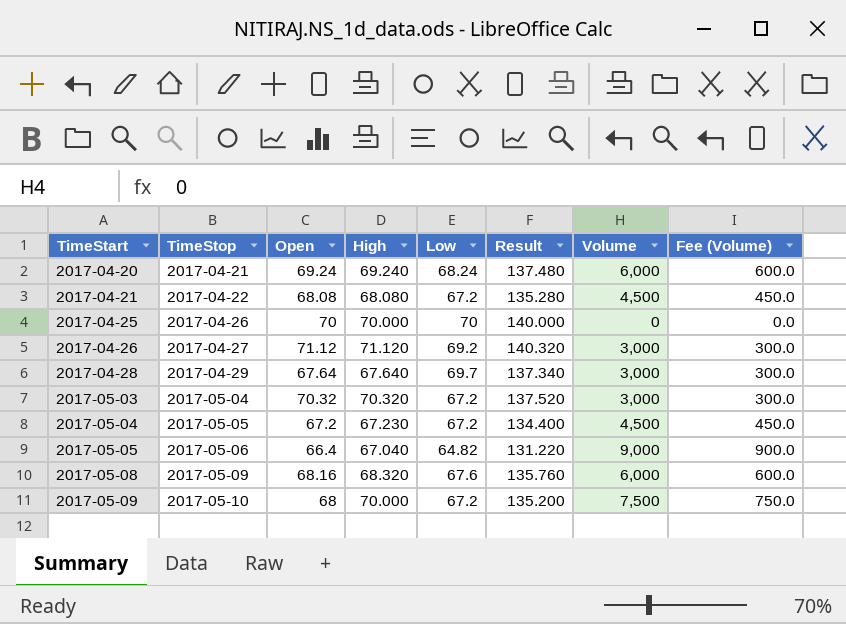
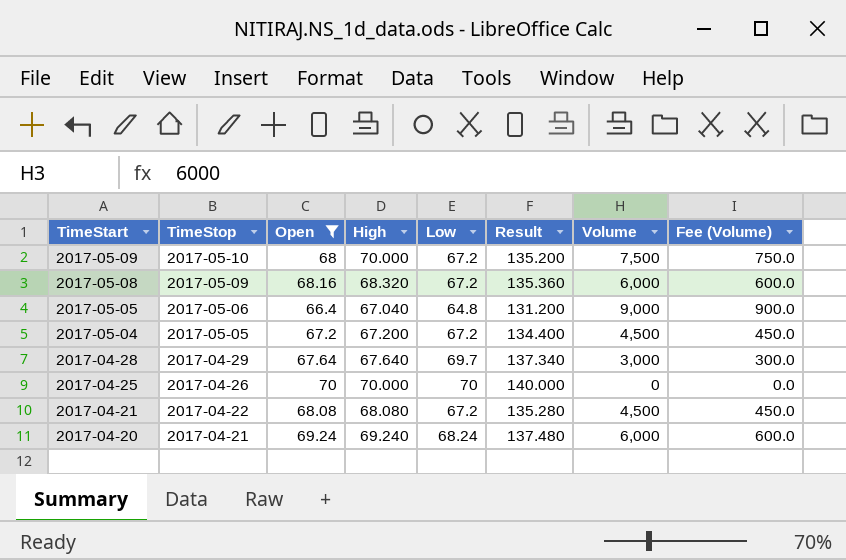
filter: none -> Open <= 70
row order: TimeStart ascending -> TimeStart descending
2017-05-08 | Low: 67.6 -> 67.2
2017-05-08 | Result: 135.760 -> 135.360
2017-05-05 | Low: 64.82 -> 64.8
2017-05-05 | Result: 131.220 -> 131.200
2017-05-04 | High: 67.230 -> 67.200

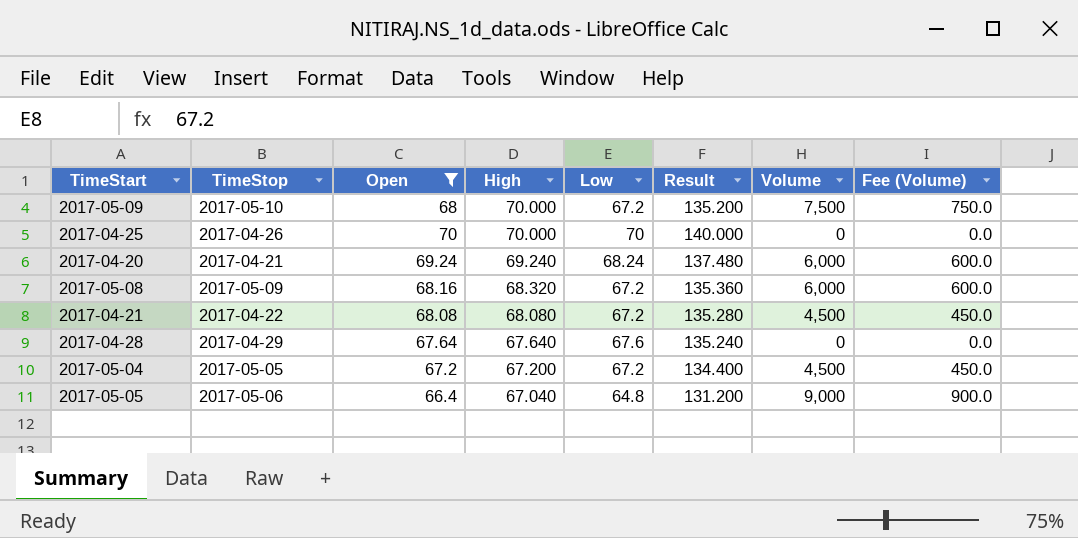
row order: TimeStart descending -> High descending
2017-04-28 | Low: 69.7 -> 67.6
2017-04-28 | Result: 137.340 -> 135.240
2017-04-28 | Volume: 3,000 -> 0
2017-04-28 | Fee (Volume): 300.0 -> 0.0

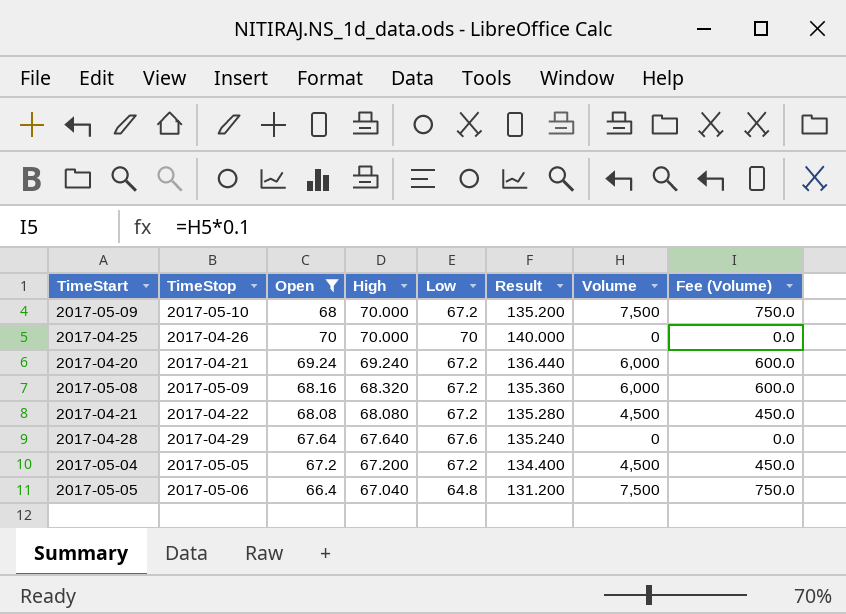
2017-04-20 | Low: 68.24 -> 67.2
2017-04-20 | Result: 137.480 -> 136.440
2017-05-05 | Volume: 9,000 -> 7,500
2017-05-05 | Fee (Volume): 900.0 -> 750.0

